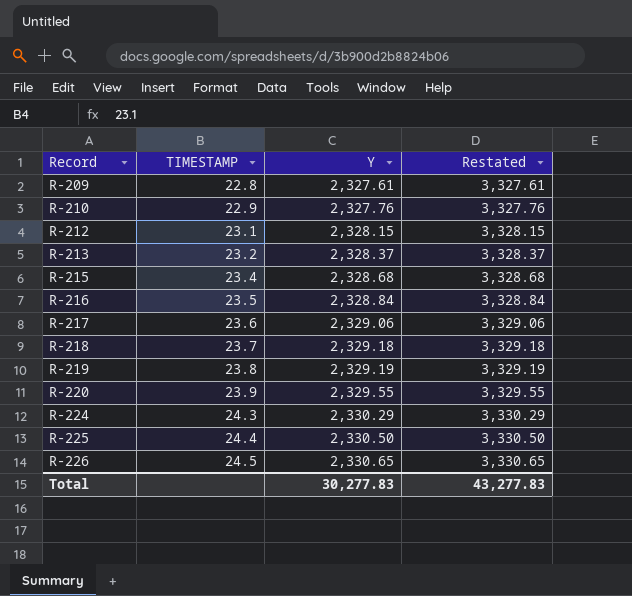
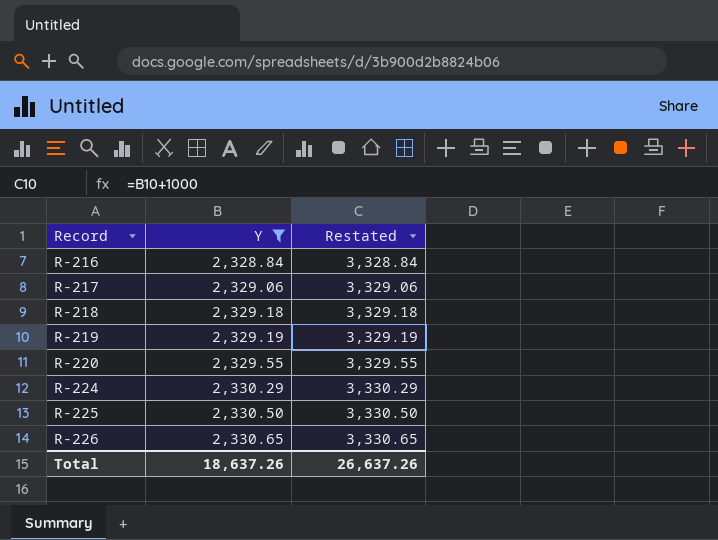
filter: none -> Y >= 2,328.84
column TIMESTAMP | position: 2 -> none
Total | Y: 30,277.83 -> 18,637.26
Total | Restated: 43,277.83 -> 26,637.26

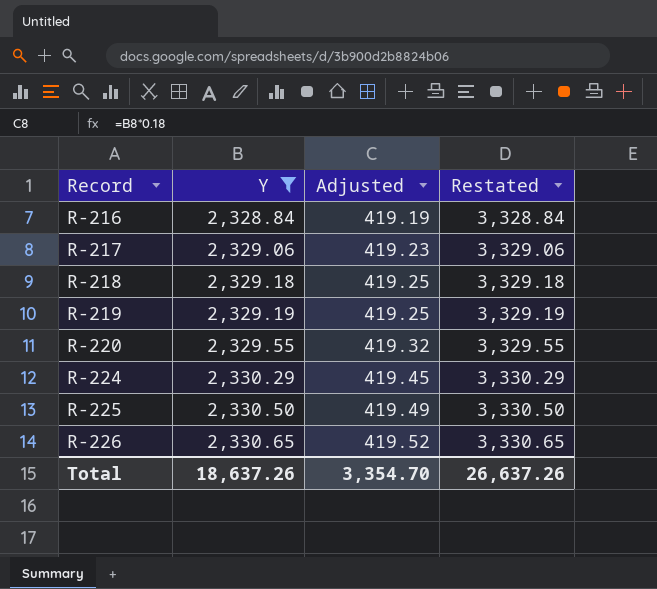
column Adjusted | formula: none -> [Y] * 0.18

